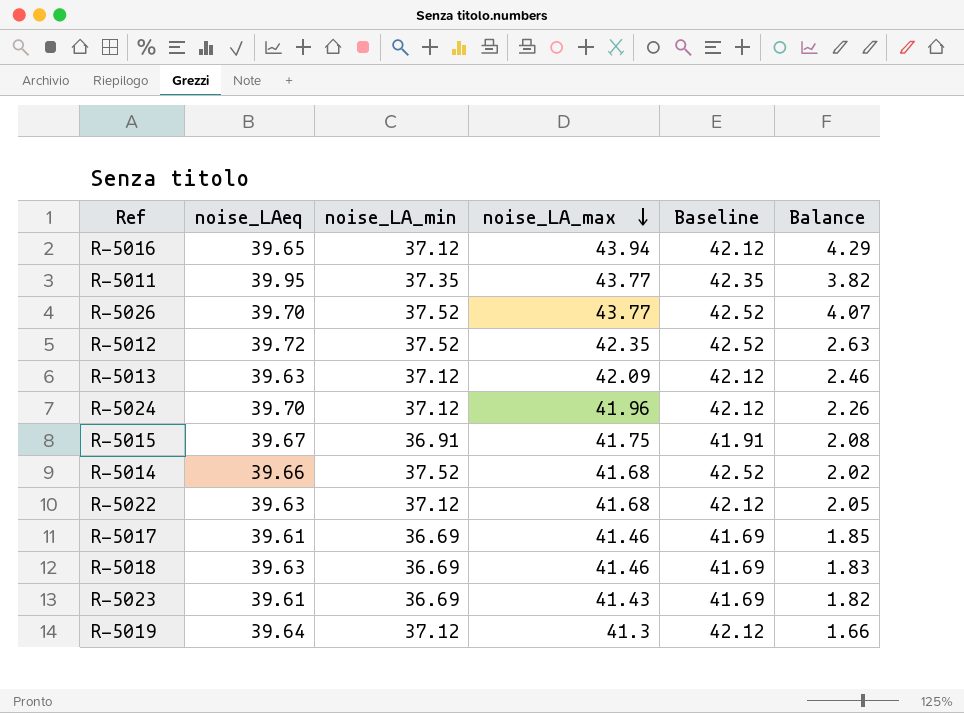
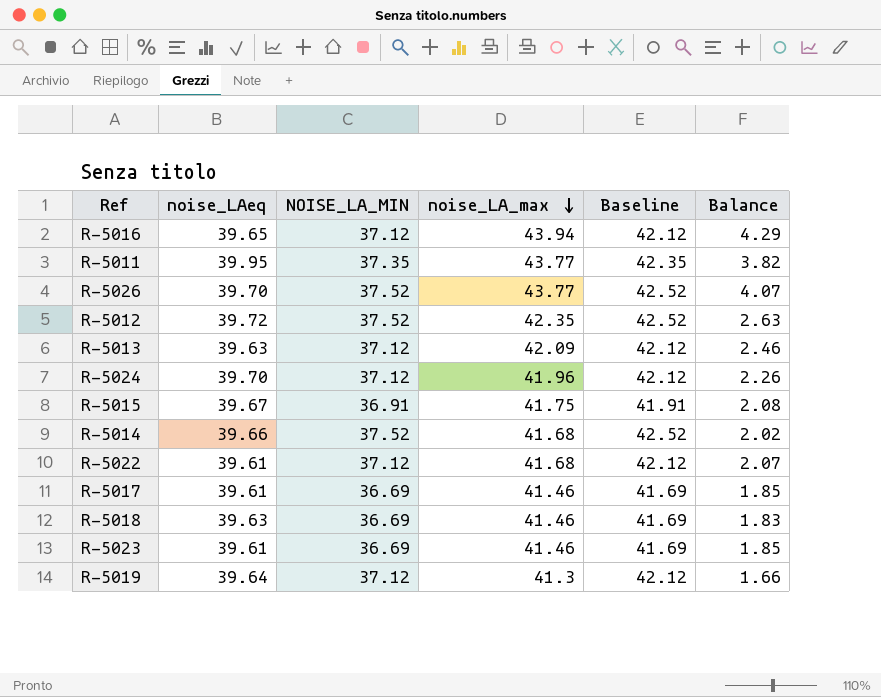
column name: noise_LA_min -> NOISE_LA_MIN
R-5022 | noise_LAeq: 39.63 -> 39.61
R-5022 | Balance: 2.05 -> 2.07
R-5023 | noise_LA_max: 41.43 -> 41.46
R-5023 | Balance: 1.82 -> 1.85

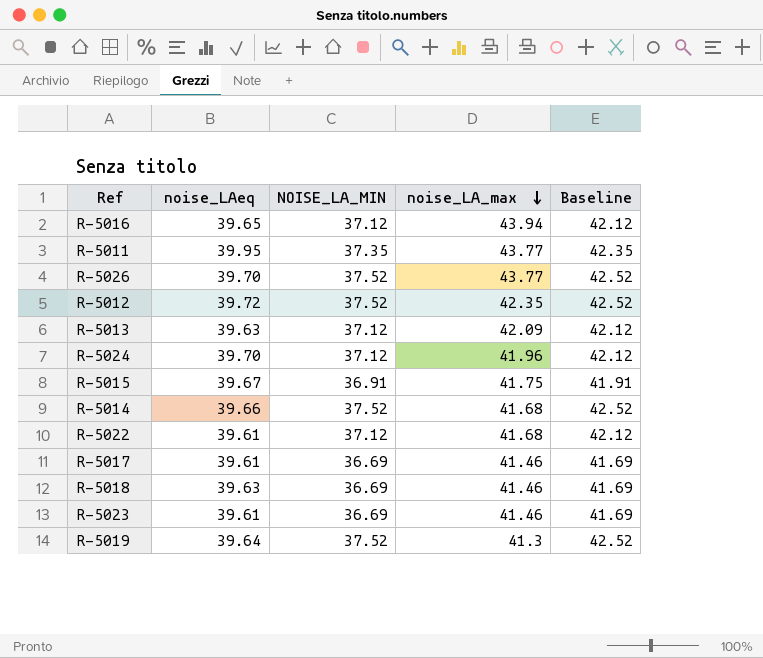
column Balance | formula: [noise_LA_max] - [noise_LAeq] -> none
R-5019 | NOISE_LA_MIN: 37.12 -> 37.52
R-5019 | Baseline: 42.12 -> 42.52

